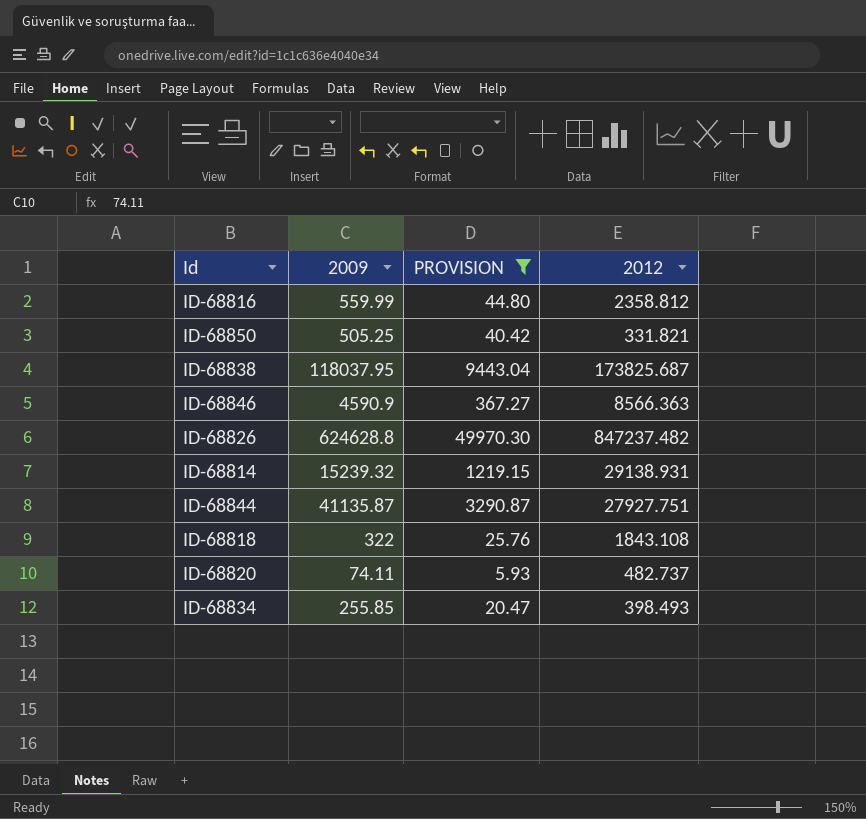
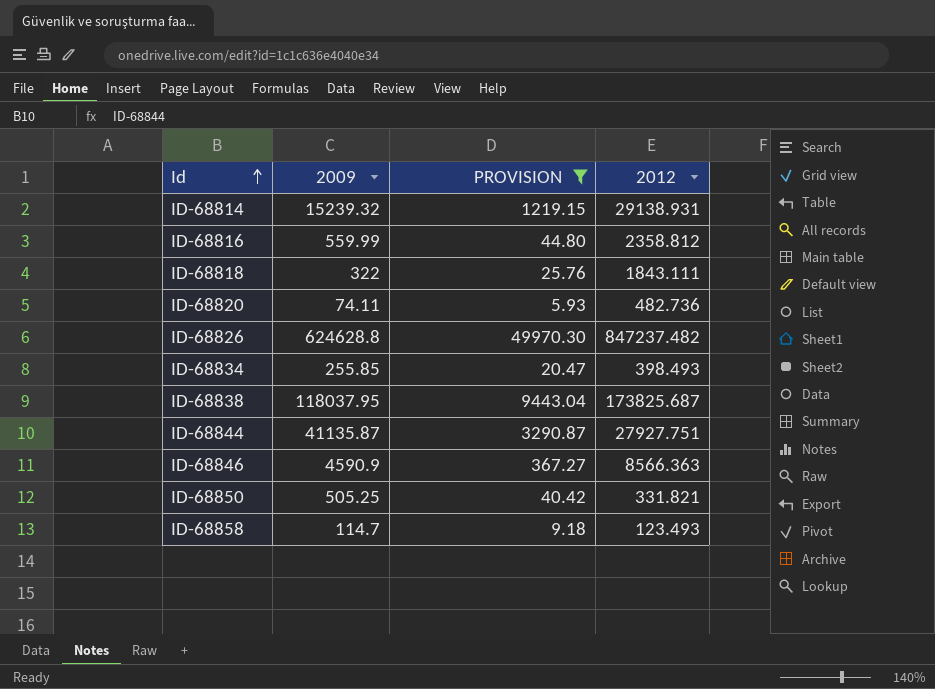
row order: none -> Id ascending
ID-68818 | 2012: 1843.108 -> 1843.111
ID-68820 | 2012: 482.737 -> 482.736
row ID-68858: none -> 114.7 | 9.18 | 123.493

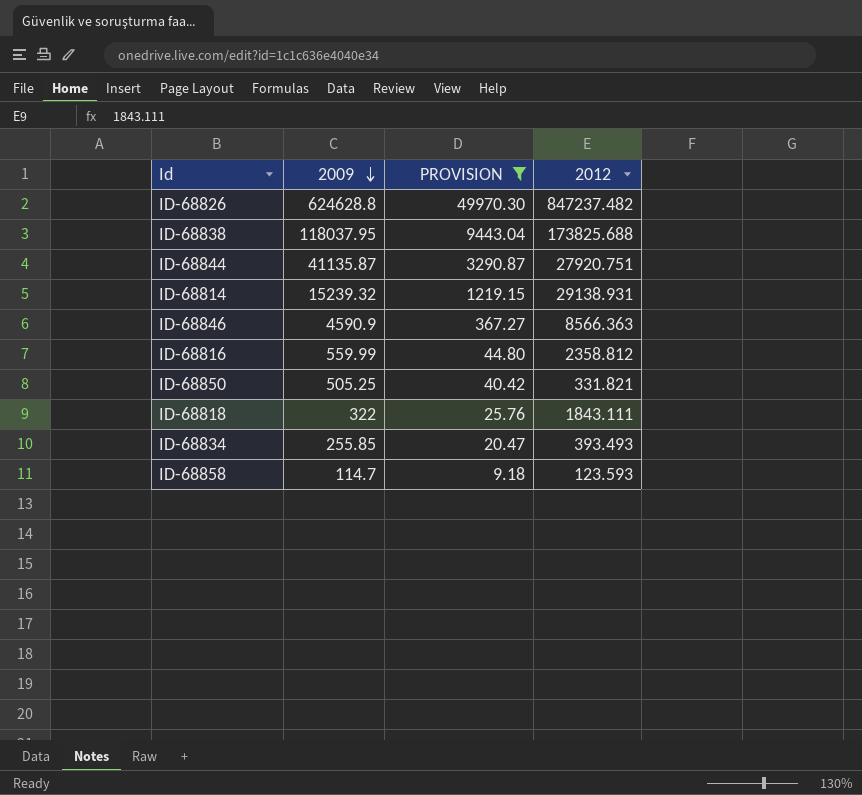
row order: Id ascending -> 2009 descending
row ID-68820: 74.11 | 5.93 | 482.736 -> none
ID-68838 | 2012: 173825.687 -> 173825.688
ID-68844 | 2012: 27927.751 -> 27920.751
ID-68834 | 2012: 398.493 -> 393.493
ID-68858 | 2012: 123.493 -> 123.593

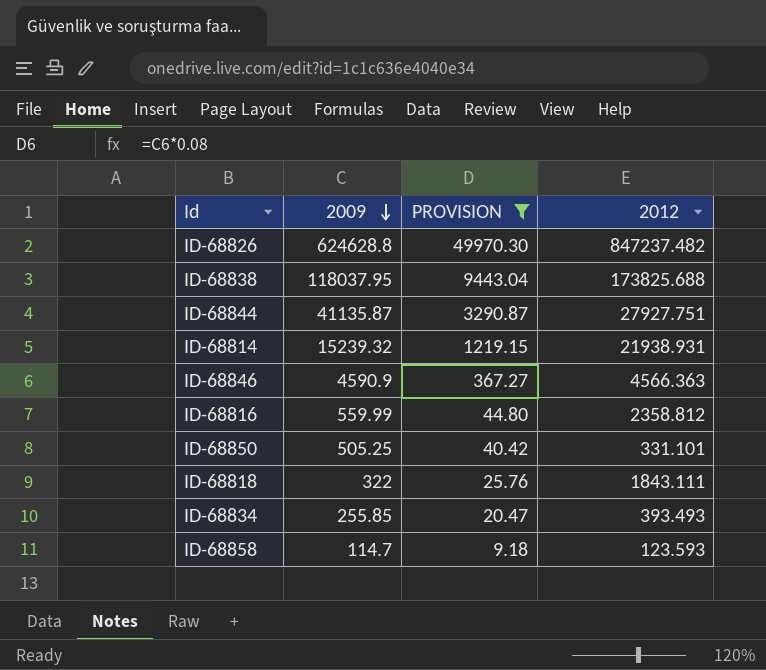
ID-68844 | 2012: 27920.751 -> 27927.751
ID-68814 | 2012: 29138.931 -> 21938.931
ID-68846 | 2012: 8566.363 -> 4566.363
ID-68850 | 2012: 331.821 -> 331.101

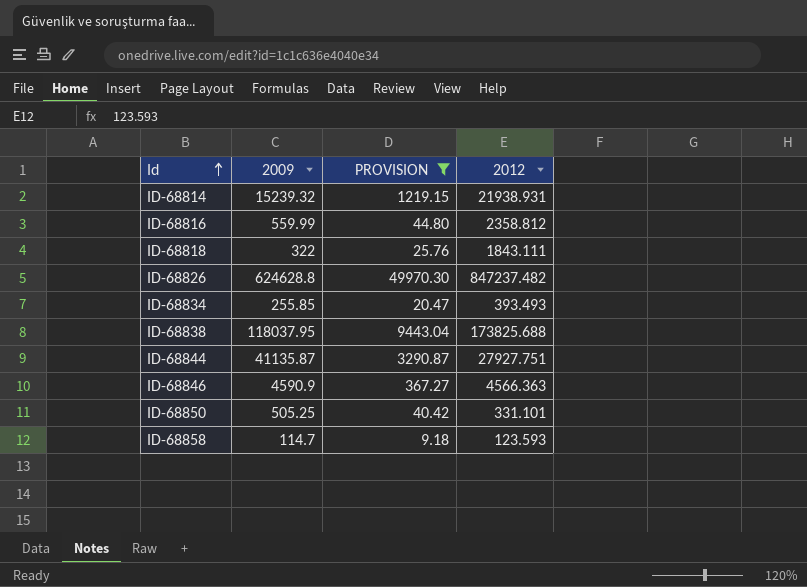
row order: 2009 descending -> Id ascending

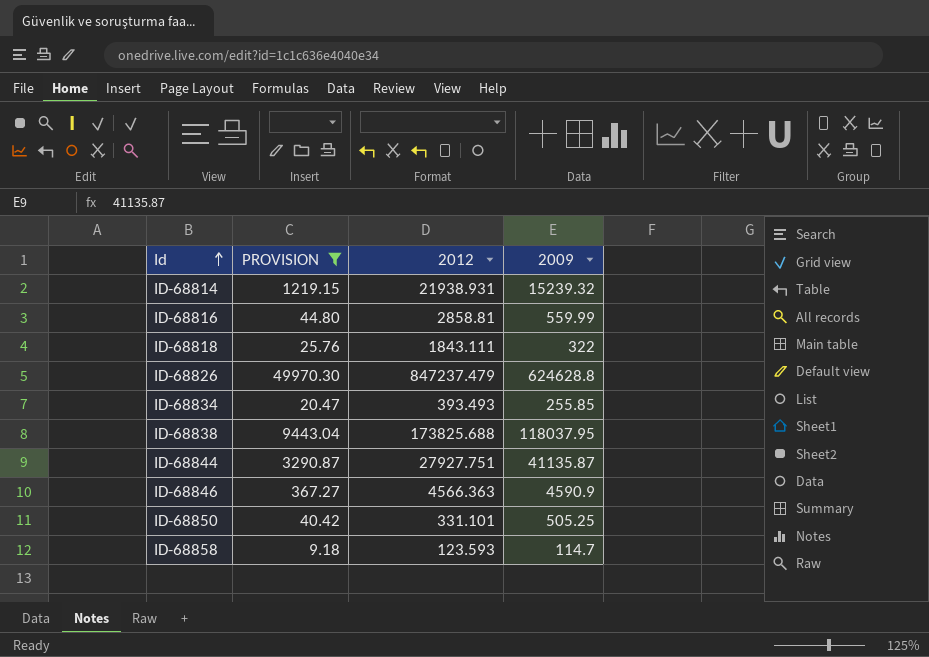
column 2009 | position: 2 -> 4
ID-68816 | 2012: 2358.812 -> 2858.81
ID-68826 | 2012: 847237.482 -> 847237.479

